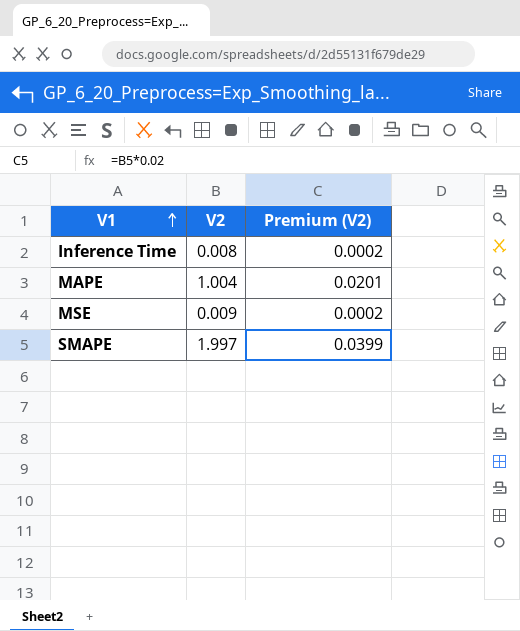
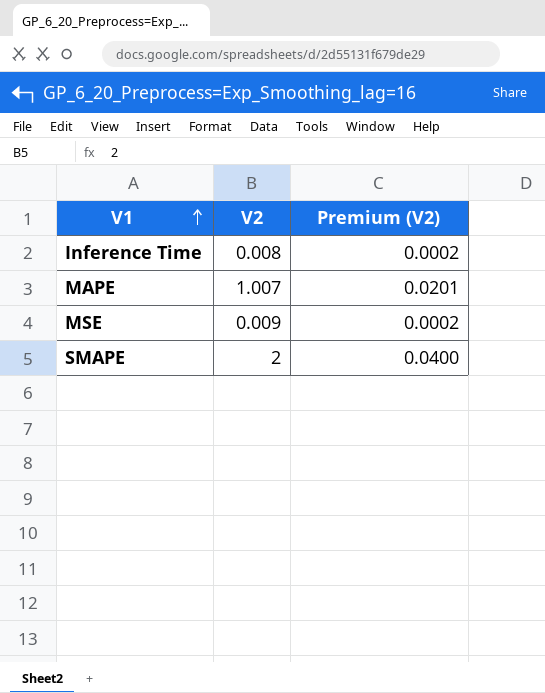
MAPE | V2: 1.004 -> 1.007
SMAPE | V2: 1.997 -> 2
SMAPE | Premium (V2): 0.0399 -> 0.0400

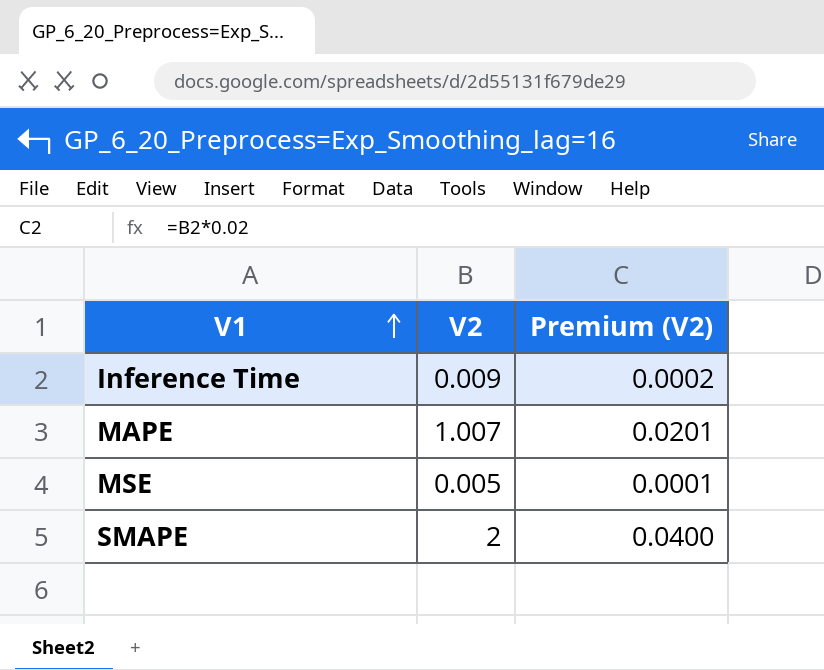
Inference Time | V2: 0.008 -> 0.009
MSE | V2: 0.009 -> 0.005
MSE | Premium (V2): 0.0002 -> 0.0001

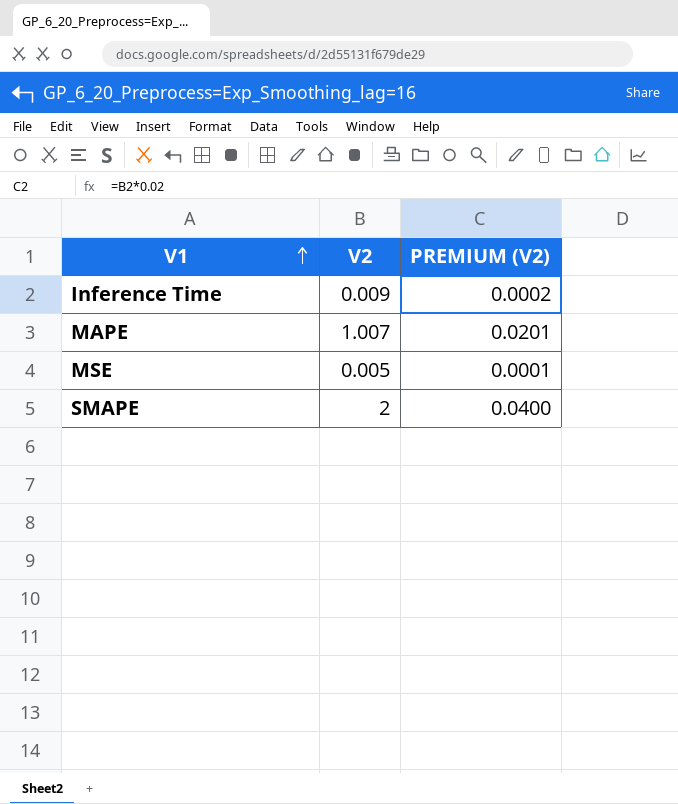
column name: Premium (V2) -> PREMIUM (V2)

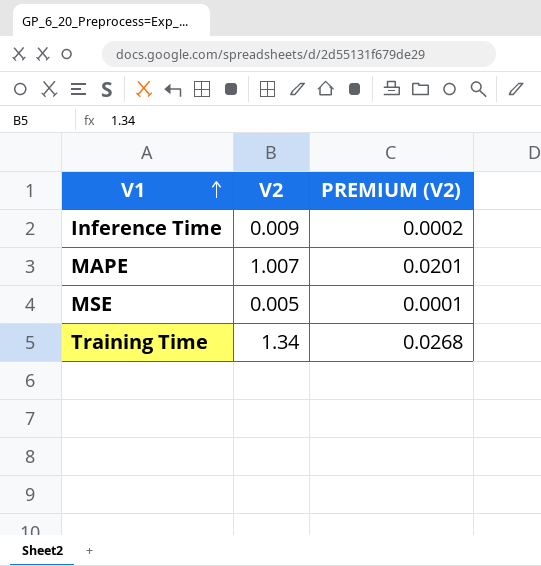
row SMAPE: 2 | 0.0400 -> none
row Training Time: none -> 1.34 | 0.0268

